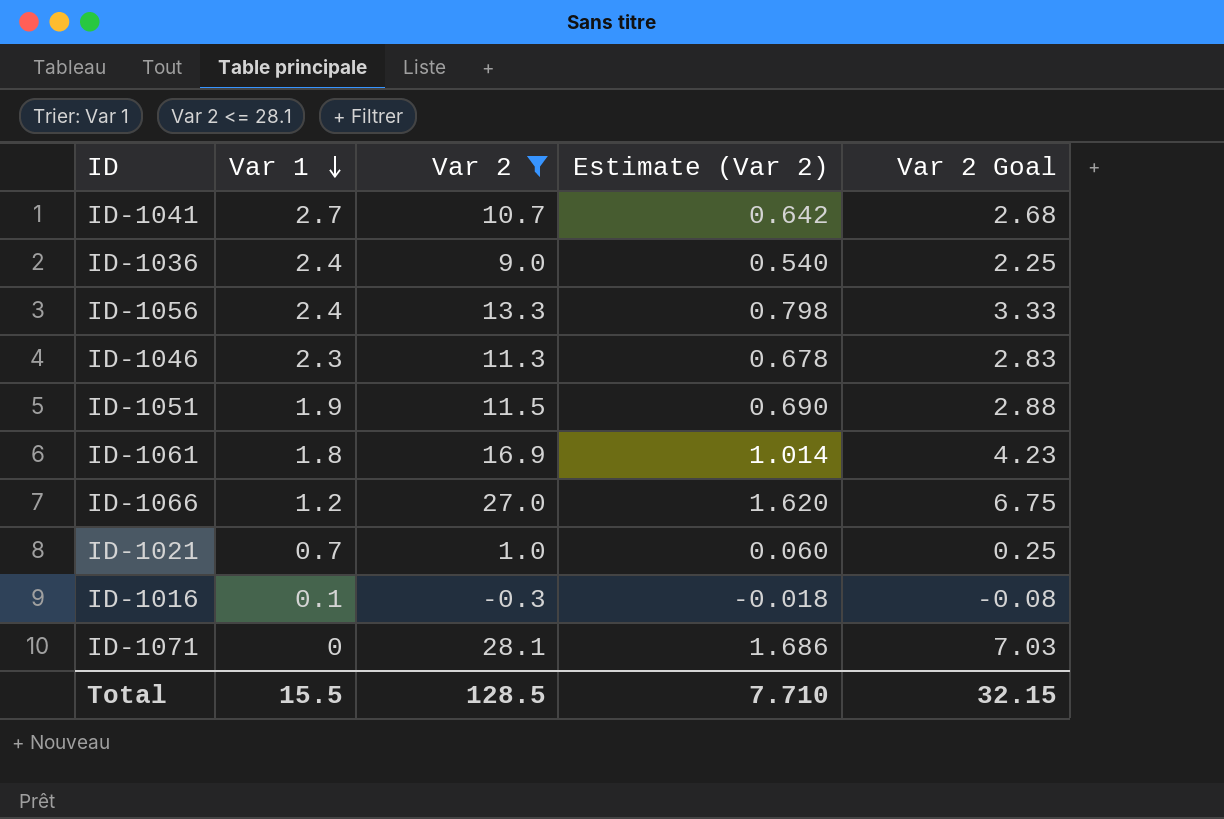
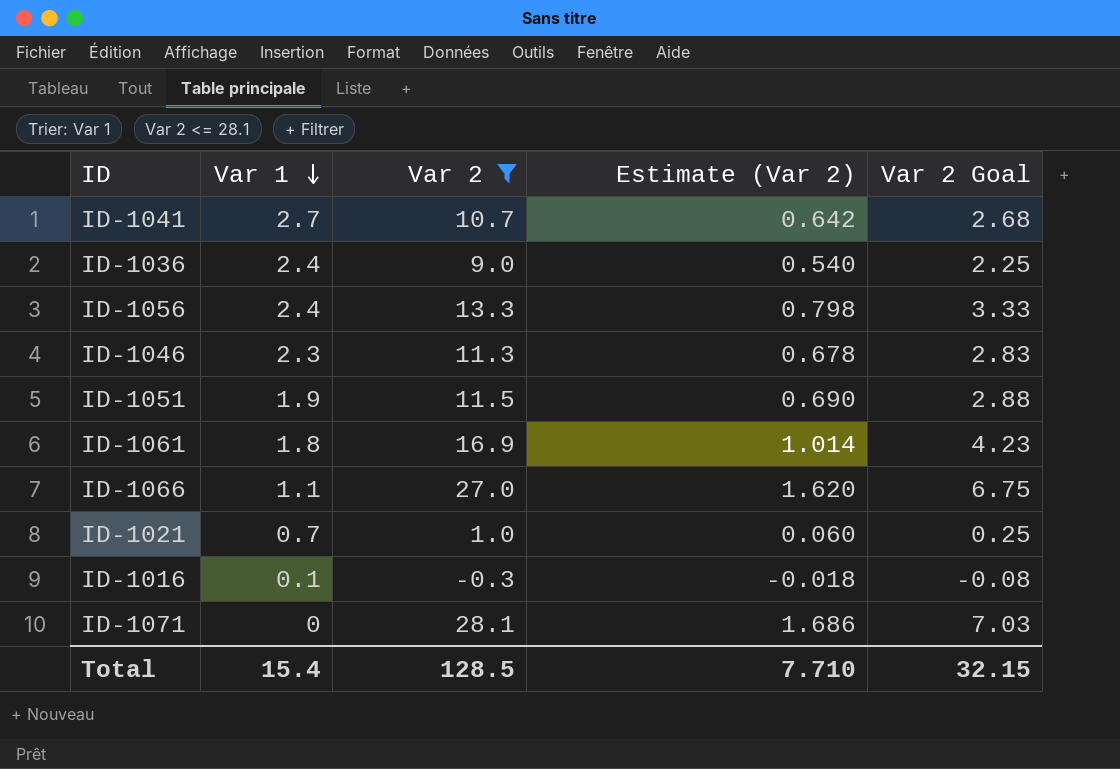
ID-1066 | Var 1: 1.2 -> 1.1
Total | Var 1: 15.5 -> 15.4

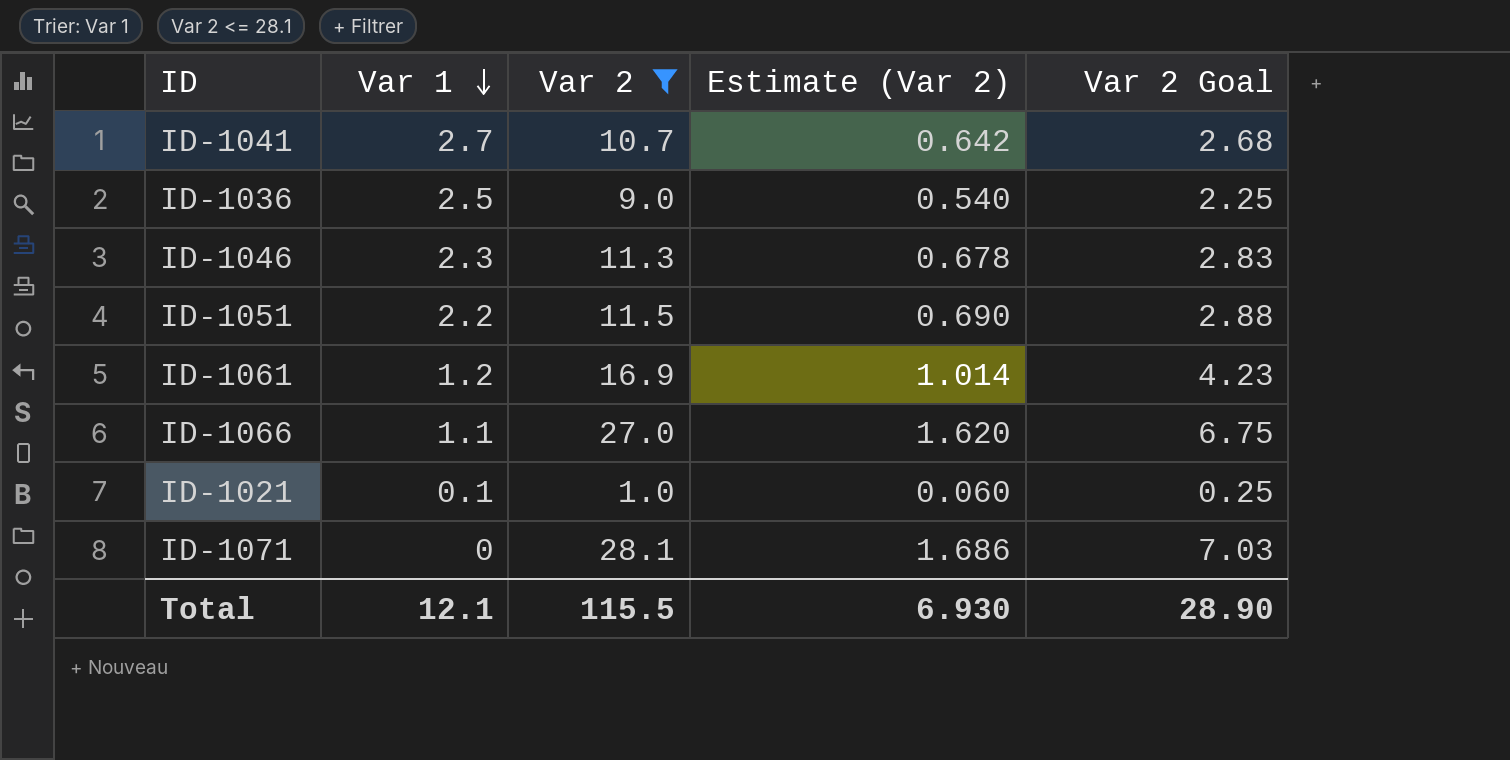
row ID-1056: 2.4 | 13.3 | 0.798 | 3.33 -> none
row ID-1016: 0.1 | -0.3 | -0.018 | -0.08 -> none
ID-1036 | Var 1: 2.4 -> 2.5
ID-1051 | Var 1: 1.9 -> 2.2
ID-1061 | Var 1: 1.8 -> 1.2
ID-1021 | Var 1: 0.7 -> 0.1
Total | Var 1: 15.4 -> 12.1
Total | Var 2: 128.5 -> 115.5
Total | Estimate (Var 2): 7.710 -> 6.930
Total | Var 2 Goal: 32.15 -> 28.90

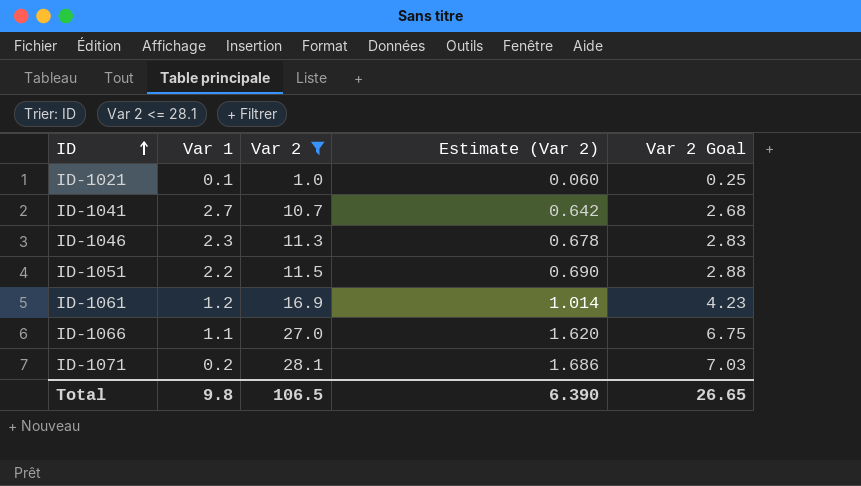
row order: Var 1 descending -> ID ascending
row ID-1036: 2.5 | 9.0 | 0.540 | 2.25 -> none
ID-1071 | Var 1: 0 -> 0.2
Total | Var 1: 12.1 -> 9.8
Total | Var 2: 115.5 -> 106.5
Total | Estimate (Var 2): 6.930 -> 6.390
Total | Var 2 Goal: 28.90 -> 26.65

